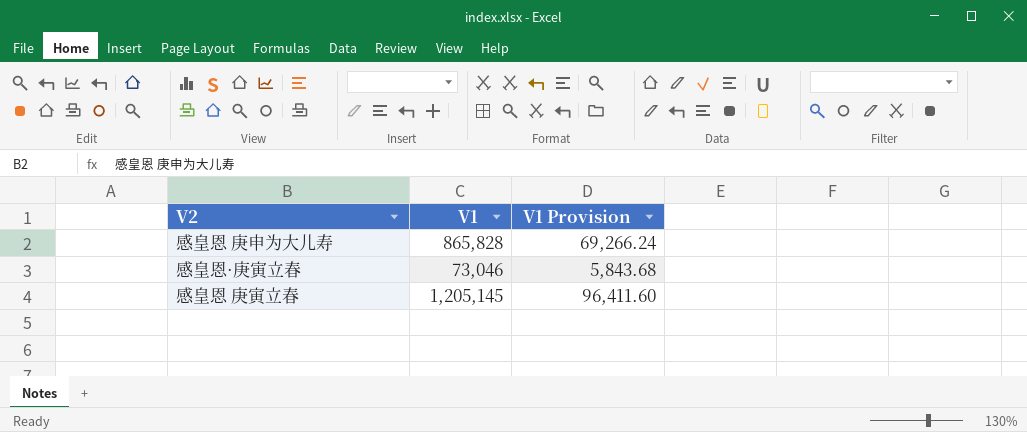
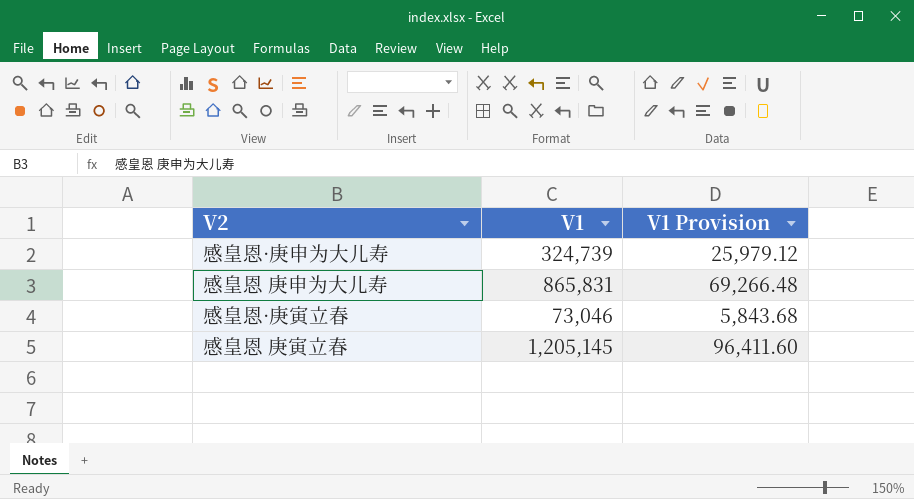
row 感皇恩·庚申为大儿寿: none -> 324,739 | 25,979.12
感皇恩 庚申为大儿寿 | V1: 865,828 -> 865,831
感皇恩 庚申为大儿寿 | V1 Provision: 69,266.24 -> 69,266.48

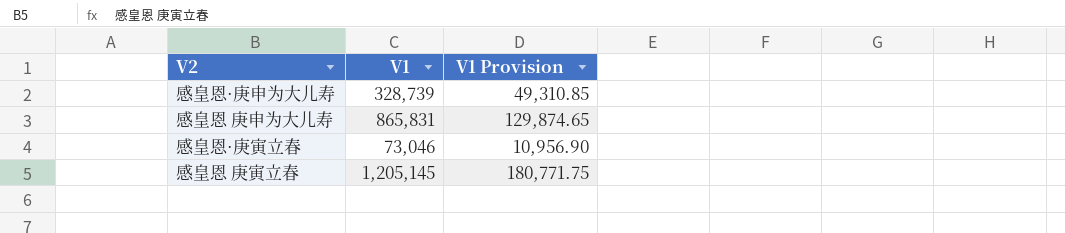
column V1 Provision | formula: [V1] * 0.08 -> [V1] * 0.15
感皇恩·庚申为大儿寿 | V1: 324,739 -> 328,739

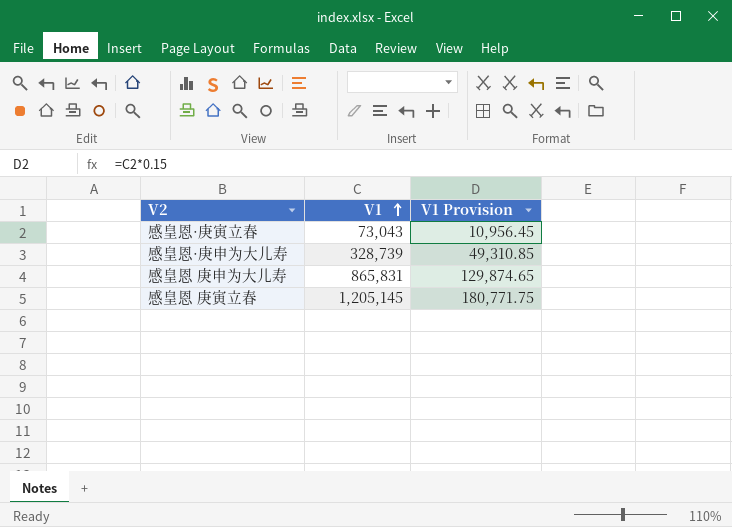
row order: none -> V1 ascending
感皇恩·庚寅立春 | V1: 73,046 -> 73,043
感皇恩·庚寅立春 | V1 Provision: 10,956.90 -> 10,956.45

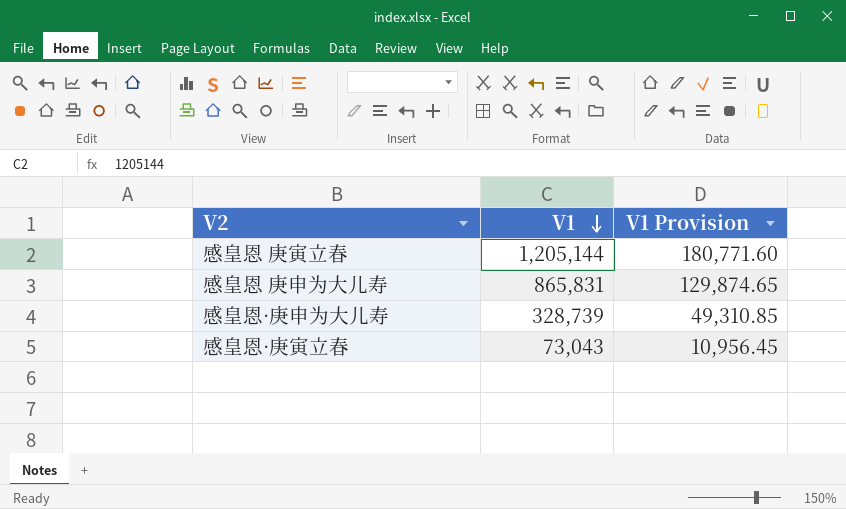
row order: V1 ascending -> V1 descending
感皇恩 庚寅立春 | V1: 1,205,145 -> 1,205,144
感皇恩 庚寅立春 | V1 Provision: 180,771.75 -> 180,771.60

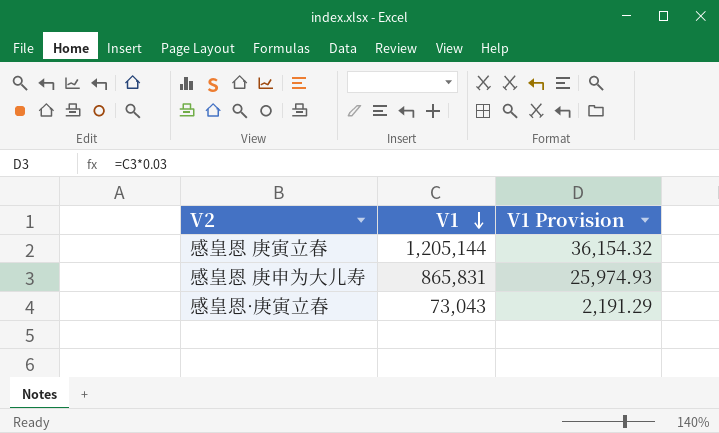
column V1 Provision | formula: [V1] * 0.15 -> [V1] * 0.03
row 感皇恩·庚申为大儿寿: 328,739 | 49,310.85 -> none

